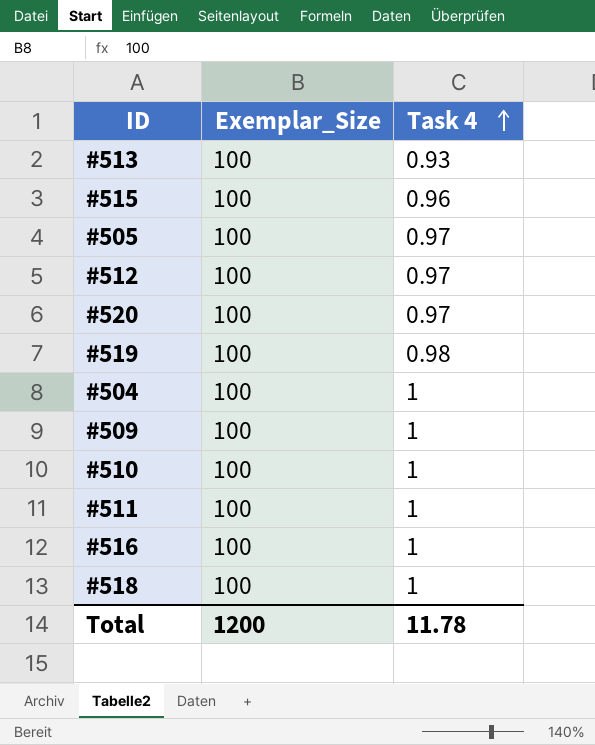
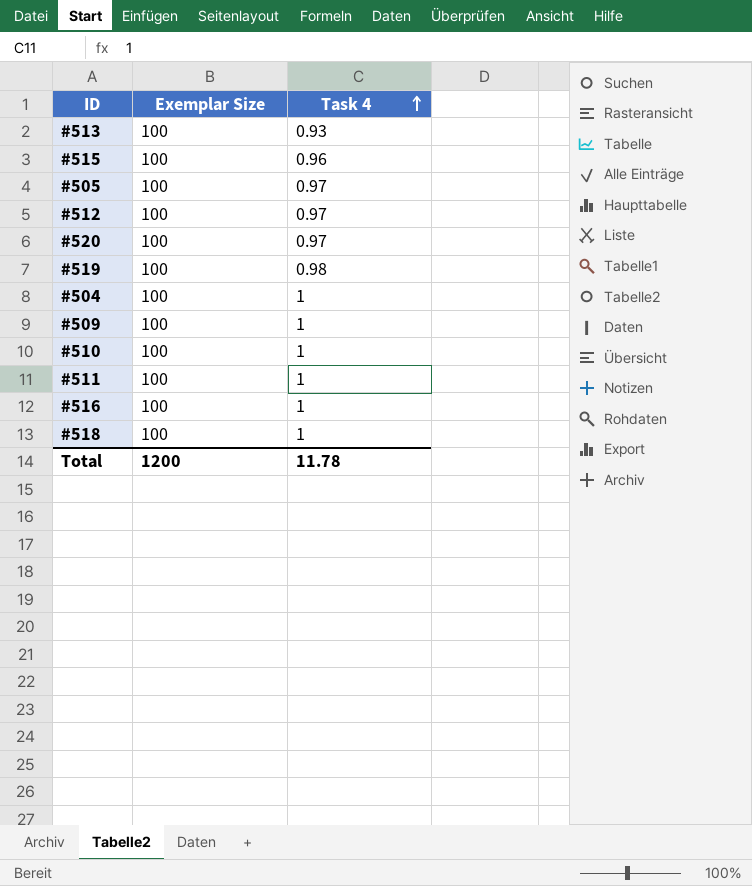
column name: Exemplar_Size -> Exemplar Size

